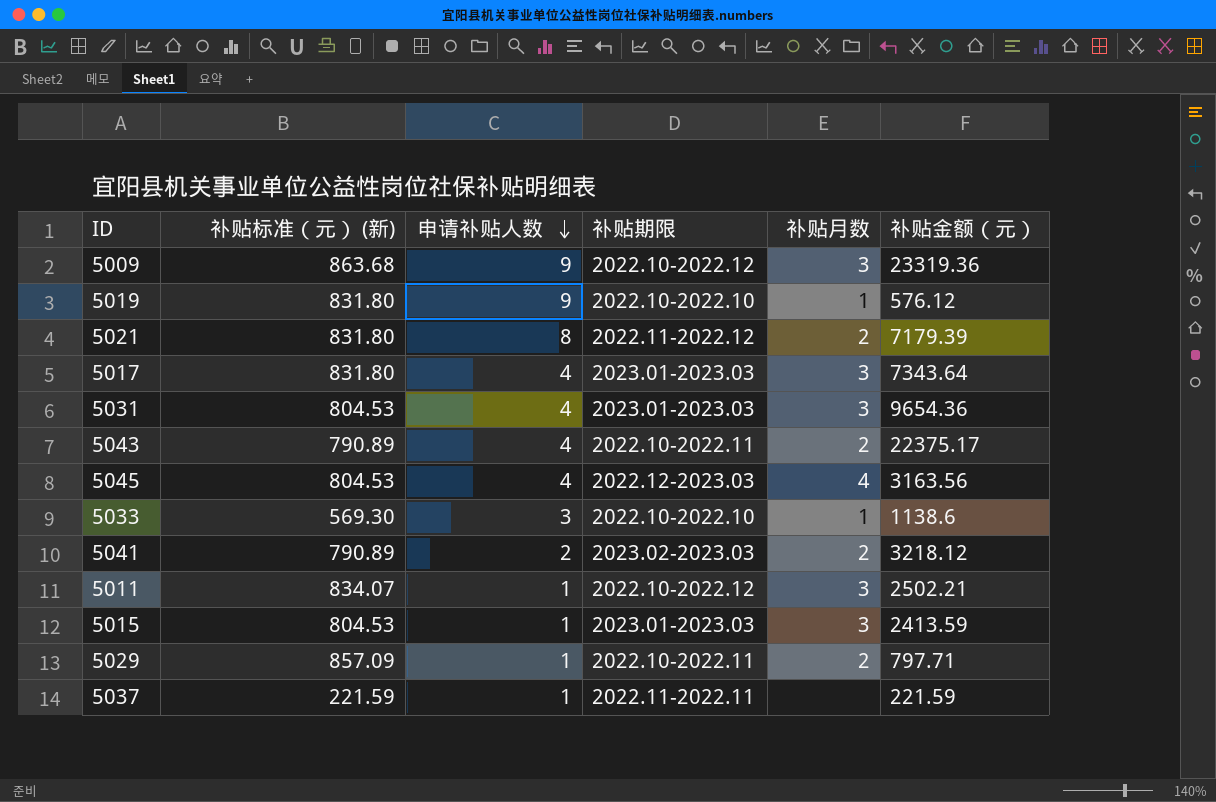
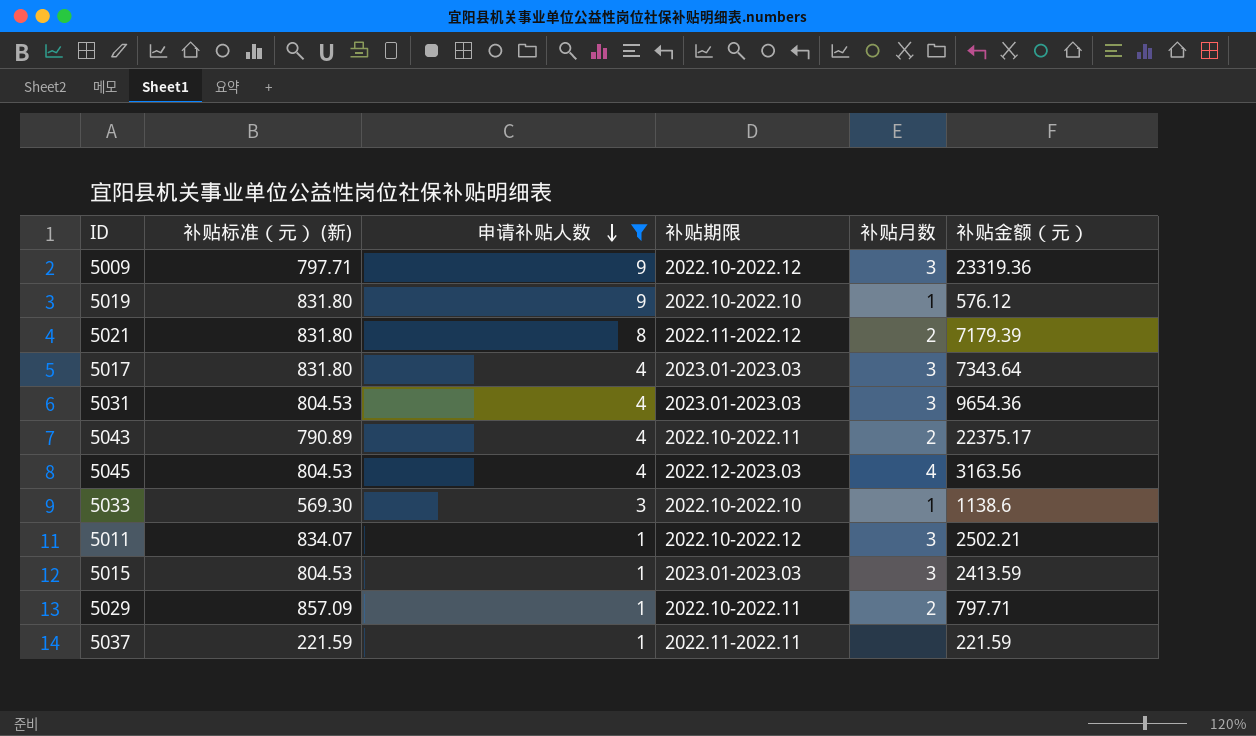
filter: none -> 申请补贴人数 != 2
5009 | 补贴标准（元） (新): 863.68 -> 797.71

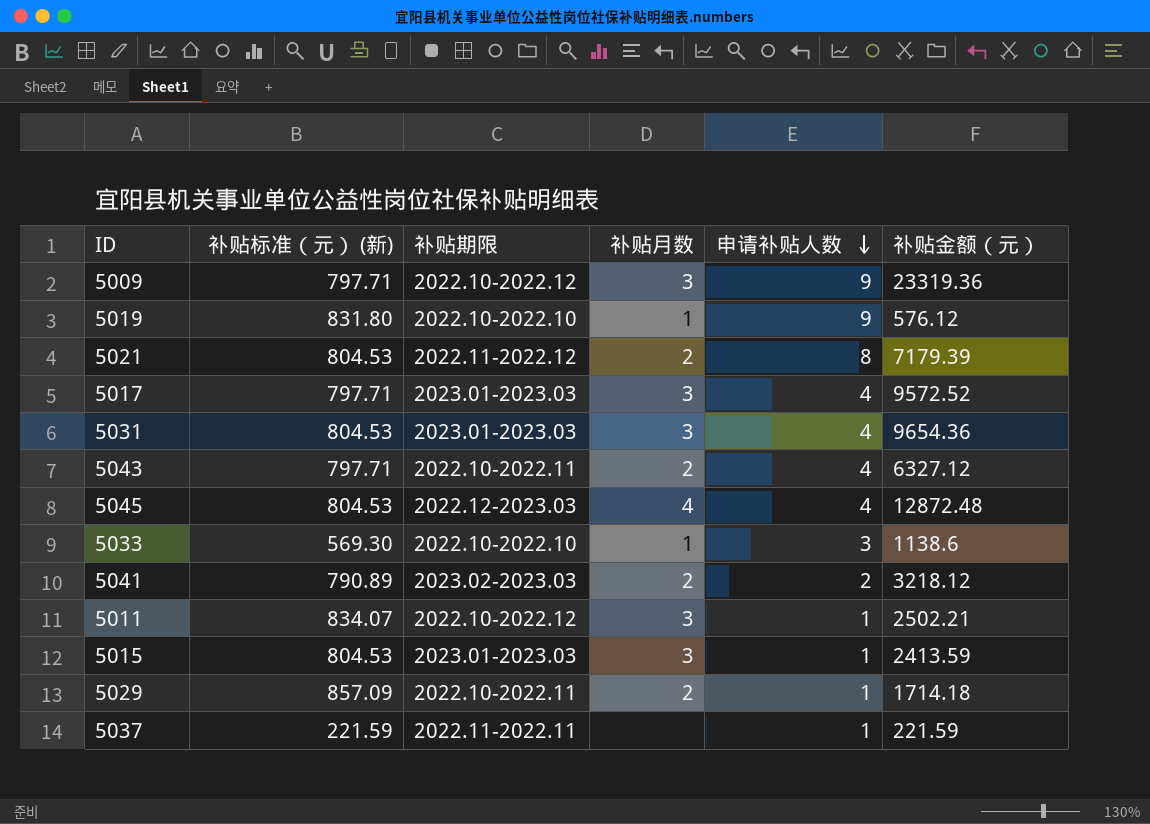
filter: 申请补贴人数 != 2 -> none
column 申请补贴人数 | position: 3 -> 5
5021 | 补贴标准（元） (新): 831.80 -> 804.53
5017 | 补贴标准（元） (新): 831.80 -> 797.71
5017 | 补贴金额（元）: 7343.64 -> 9572.52
5043 | 补贴标准（元） (新): 790.89 -> 797.71
5043 | 补贴金额（元）: 22375.17 -> 6327.12
5045 | 补贴金额（元）: 3163.56 -> 12872.48
5029 | 补贴金额（元）: 797.71 -> 1714.18

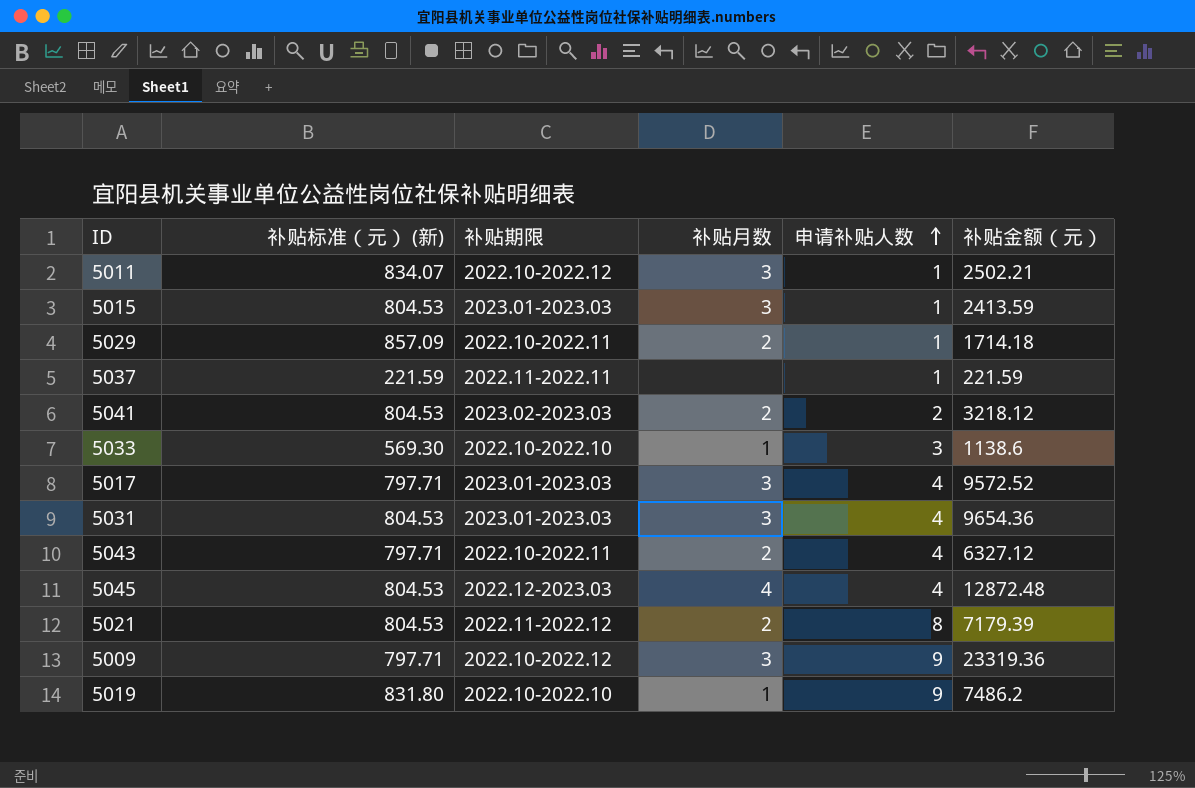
row order: 申请补贴人数 descending -> 申请补贴人数 ascending
5041 | 补贴标准（元） (新): 790.89 -> 804.53
5019 | 补贴金额（元）: 576.12 -> 7486.2

